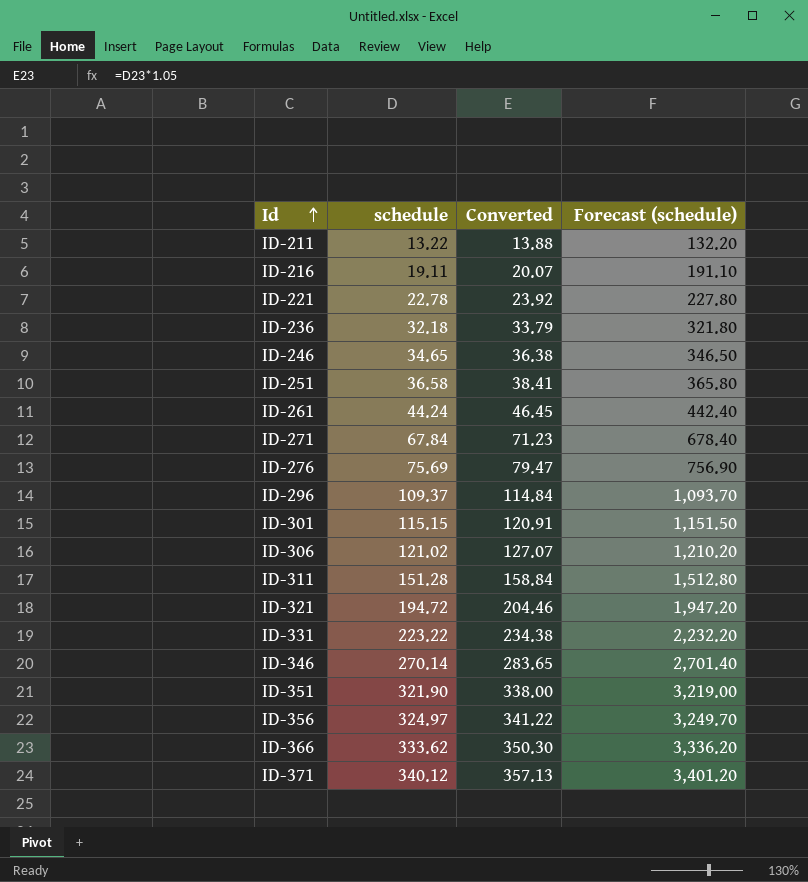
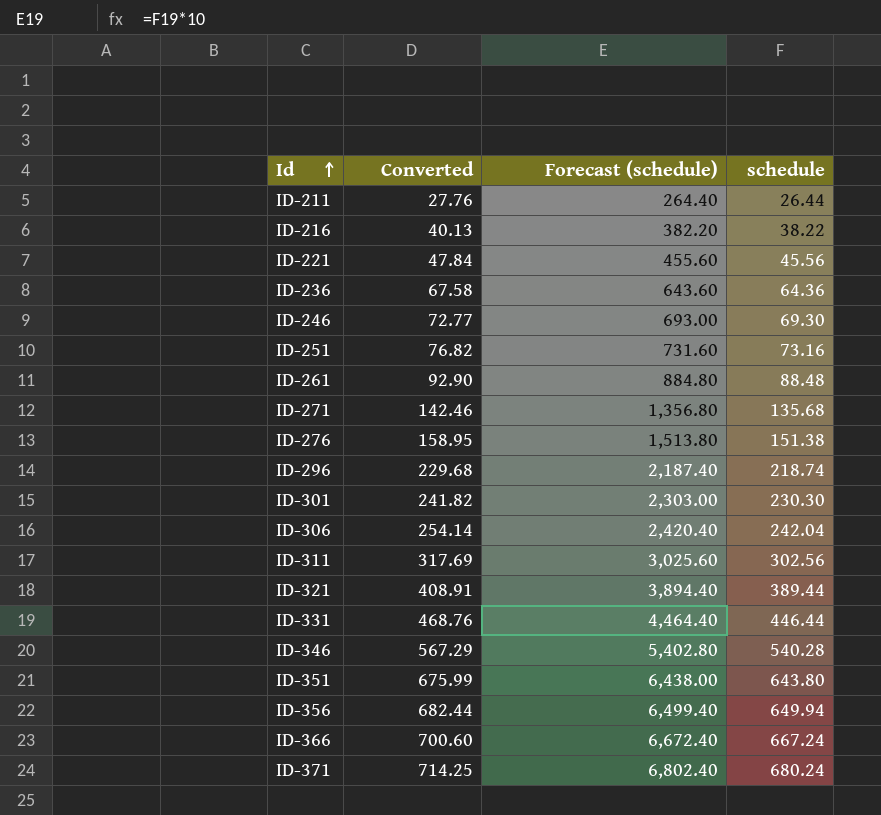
column schedule | position: 2 -> 4
ID-211 | Converted: 13.88 -> 27.76
ID-211 | Forecast (schedule): 132.20 -> 264.40
ID-211 | schedule: 13.22 -> 26.44
ID-216 | Converted: 20.07 -> 40.13
ID-216 | Forecast (schedule): 191.10 -> 382.20
ID-216 | schedule: 19.11 -> 38.22
ID-221 | Converted: 23.92 -> 47.84
ID-221 | Forecast (schedule): 227.80 -> 455.60
ID-221 | schedule: 22.78 -> 45.56
ID-236 | Converted: 33.79 -> 67.58
ID-236 | Forecast (schedule): 321.80 -> 643.60
ID-236 | schedule: 32.18 -> 64.36
ID-246 | Converted: 36.38 -> 72.77
ID-246 | Forecast (schedule): 346.50 -> 693.00
ID-246 | schedule: 34.65 -> 69.30
ID-251 | Converted: 38.41 -> 76.82
ID-251 | Forecast (schedule): 365.80 -> 731.60
ID-251 | schedule: 36.58 -> 73.16
ID-261 | Converted: 46.45 -> 92.90
ID-261 | Forecast (schedule): 442.40 -> 884.80
ID-261 | schedule: 44.24 -> 88.48
ID-271 | Converted: 71.23 -> 142.46
ID-271 | Forecast (schedule): 678.40 -> 1,356.80
ID-271 | schedule: 67.84 -> 135.68
ID-276 | Converted: 79.47 -> 158.95
ID-276 | Forecast (schedule): 756.90 -> 1,513.80
ID-276 | schedule: 75.69 -> 151.38
ID-296 | Converted: 114.84 -> 229.68
ID-296 | Forecast (schedule): 1,093.70 -> 2,187.40
ID-296 | schedule: 109.37 -> 218.74
ID-301 | Converted: 120.91 -> 241.82
ID-301 | Forecast (schedule): 1,151.50 -> 2,303.00
ID-301 | schedule: 115.15 -> 230.30
ID-306 | Converted: 127.07 -> 254.14
ID-306 | Forecast (schedule): 1,210.20 -> 2,420.40
ID-306 | schedule: 121.02 -> 242.04
ID-311 | Converted: 158.84 -> 317.69
ID-311 | Forecast (schedule): 1,512.80 -> 3,025.60
ID-311 | schedule: 151.28 -> 302.56
ID-321 | Converted: 204.46 -> 408.91
ID-321 | Forecast (schedule): 1,947.20 -> 3,894.40
ID-321 | schedule: 194.72 -> 389.44
ID-331 | Converted: 234.38 -> 468.76
ID-331 | Forecast (schedule): 2,232.20 -> 4,464.40
ID-331 | schedule: 223.22 -> 446.44
ID-346 | Converted: 283.65 -> 567.29
ID-346 | Forecast (schedule): 2,701.40 -> 5,402.80
ID-346 | schedule: 270.14 -> 540.28
ID-351 | Converted: 338.00 -> 675.99
ID-351 | Forecast (schedule): 3,219.00 -> 6,438.00
ID-351 | schedule: 321.90 -> 643.80
ID-356 | Converted: 341.22 -> 682.44
ID-356 | Forecast (schedule): 3,249.70 -> 6,499.40
ID-356 | schedule: 324.97 -> 649.94
ID-366 | Converted: 350.30 -> 700.60
ID-366 | Forecast (schedule): 3,336.20 -> 6,672.40
ID-366 | schedule: 333.62 -> 667.24
ID-371 | Converted: 357.13 -> 714.25
ID-371 | Forecast (schedule): 3,401.20 -> 6,802.40
ID-371 | schedule: 340.12 -> 680.24

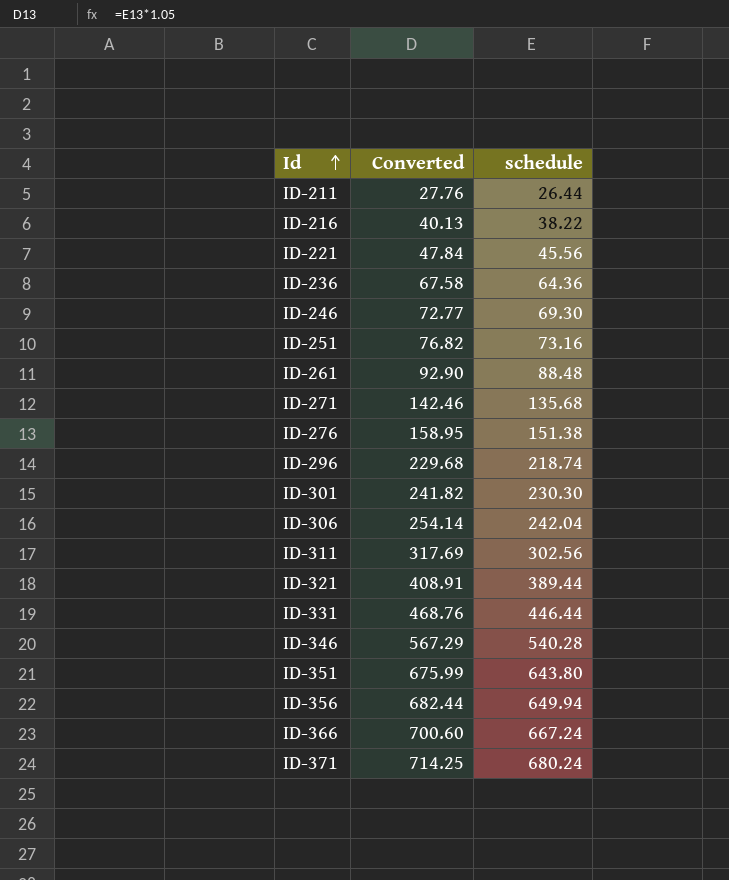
column Forecast (schedule) | formula: [schedule] * 10 -> none

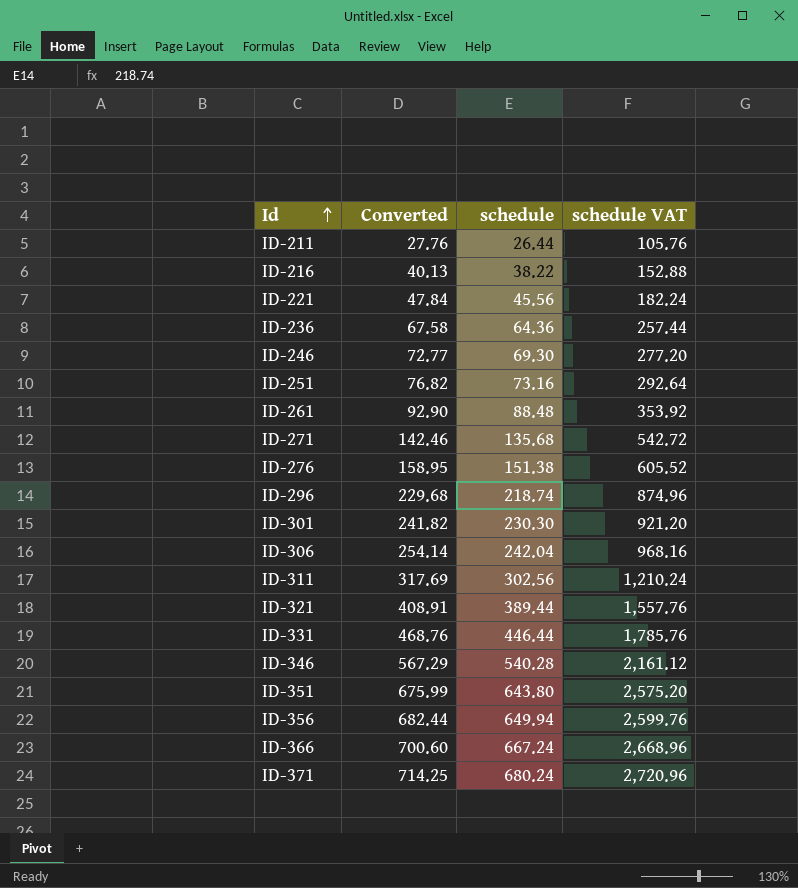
column schedule VAT | formula: none -> [schedule] * 4

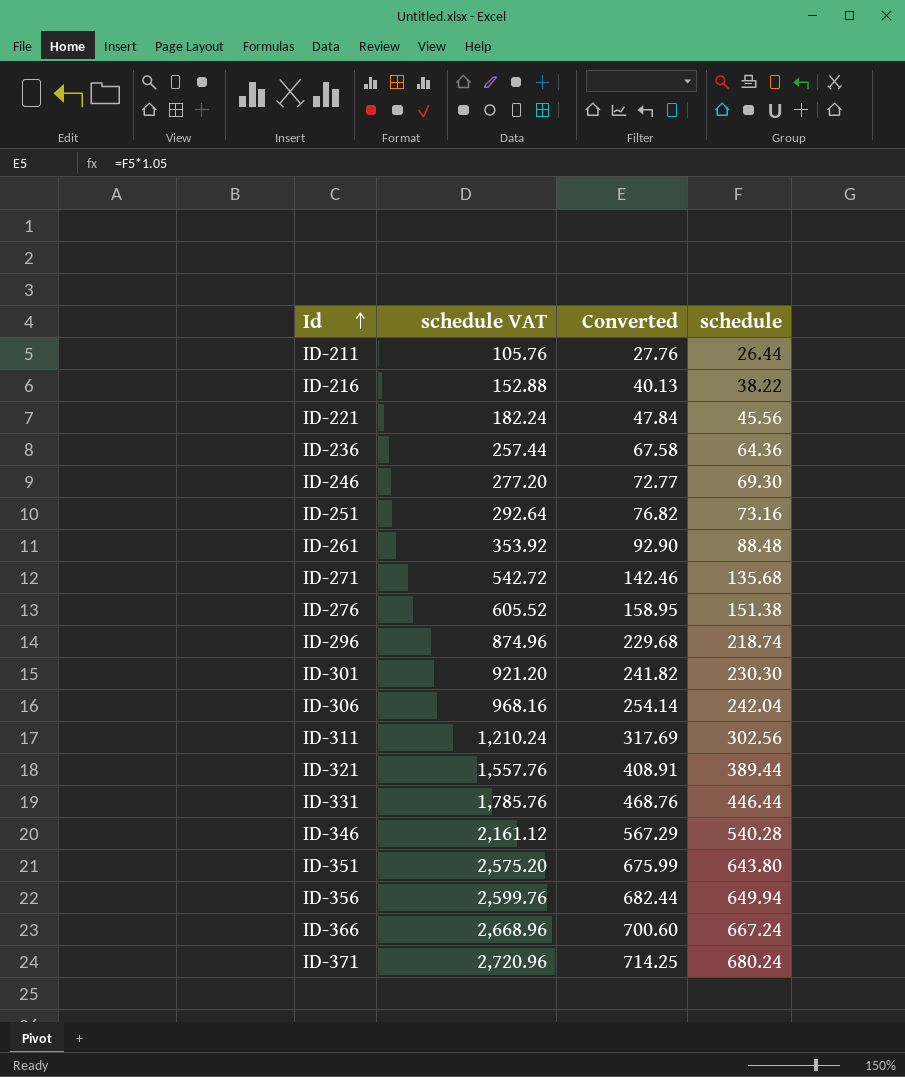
column schedule VAT | position: 4 -> 2

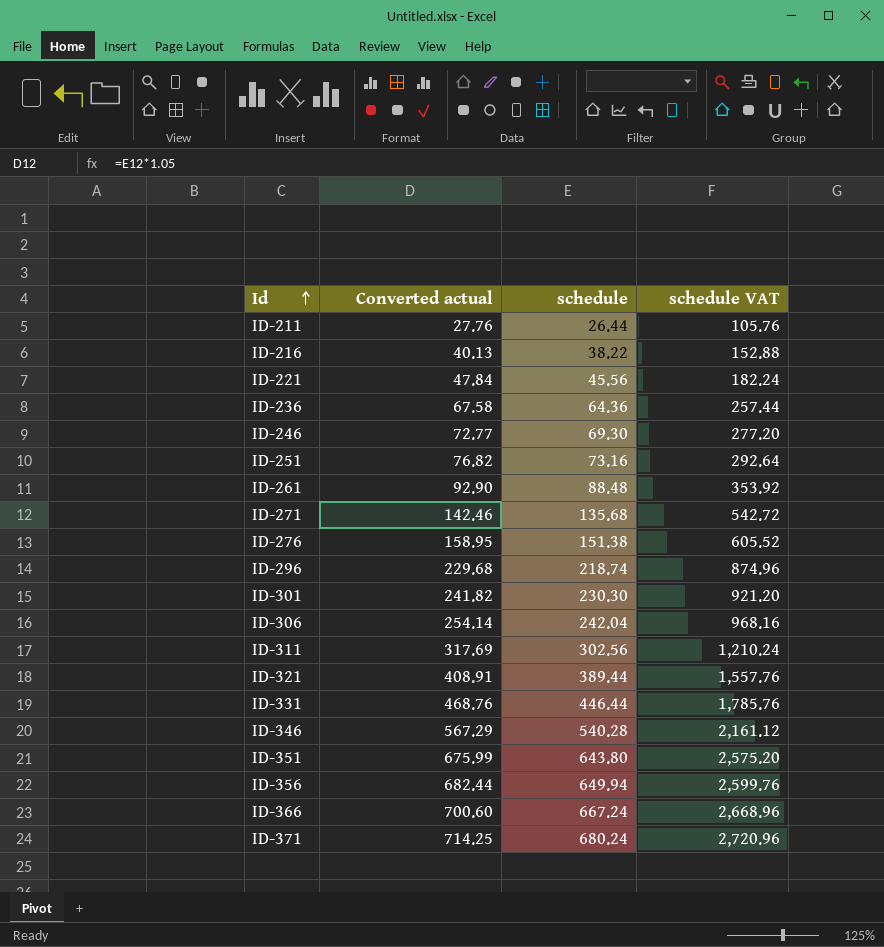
column name: Converted -> Converted actual
column schedule VAT | position: 2 -> 4

